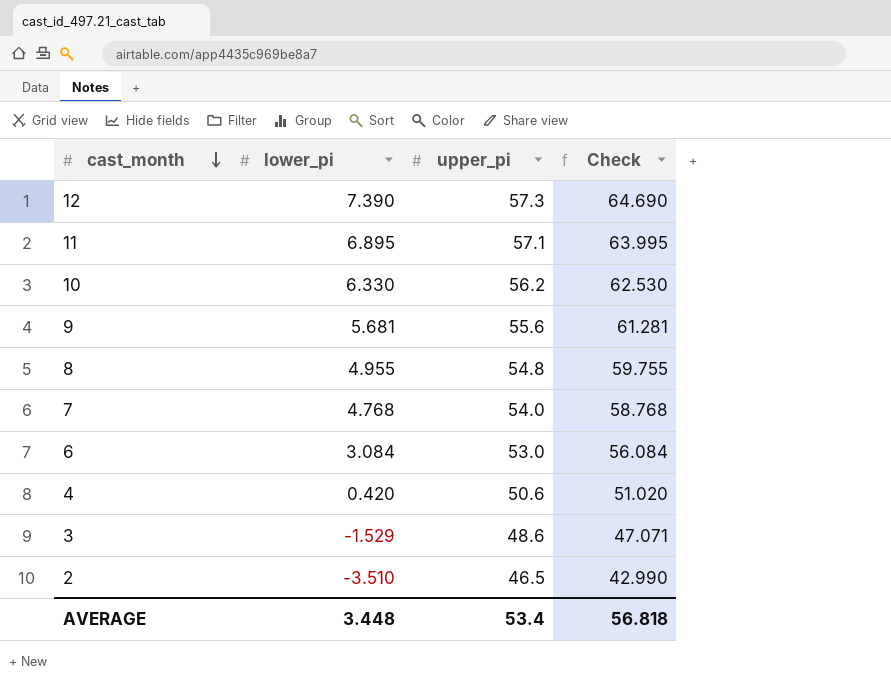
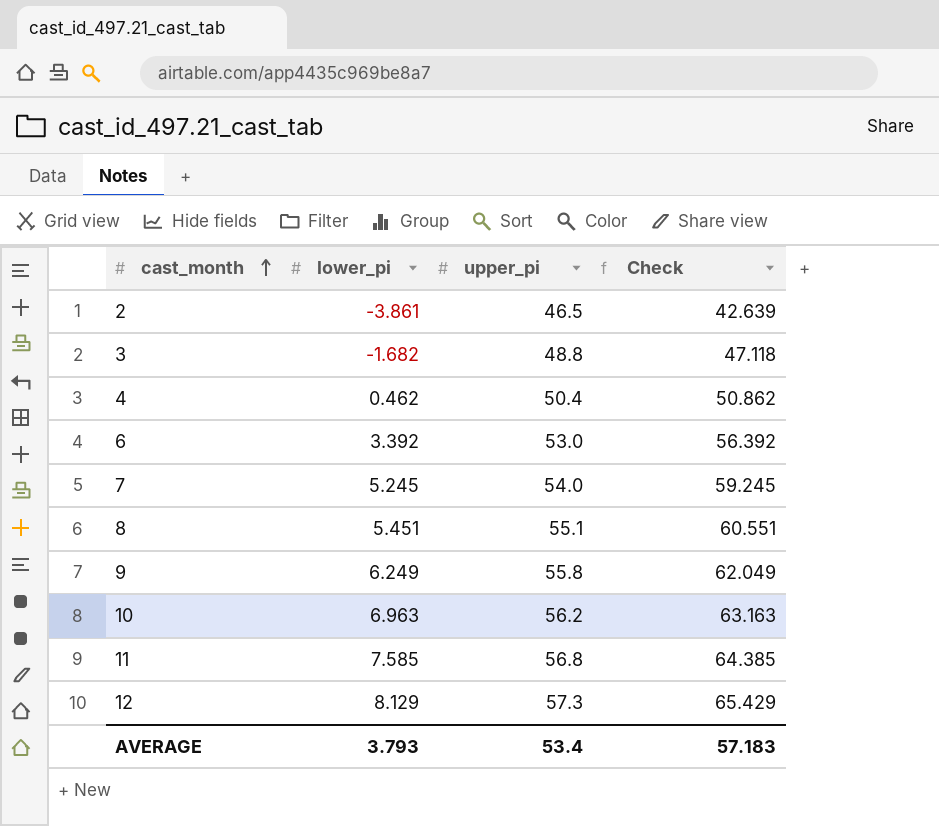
row order: cast_month descending -> cast_month ascending
2 | lower_pi: -3.510 -> -3.861
2 | Check: 42.990 -> 42.639
3 | lower_pi: -1.529 -> -1.682
3 | upper_pi: 48.6 -> 48.8
3 | Check: 47.071 -> 47.118
4 | lower_pi: 0.420 -> 0.462
4 | upper_pi: 50.6 -> 50.4
4 | Check: 51.020 -> 50.862
6 | lower_pi: 3.084 -> 3.392
6 | Check: 56.084 -> 56.392
7 | lower_pi: 4.768 -> 5.245
7 | Check: 58.768 -> 59.245
8 | lower_pi: 4.955 -> 5.451
8 | upper_pi: 54.8 -> 55.1
8 | Check: 59.755 -> 60.551
9 | lower_pi: 5.681 -> 6.249
9 | upper_pi: 55.6 -> 55.8
9 | Check: 61.281 -> 62.049
10 | lower_pi: 6.330 -> 6.963
10 | Check: 62.530 -> 63.163
11 | lower_pi: 6.895 -> 7.585
11 | upper_pi: 57.1 -> 56.8
11 | Check: 63.995 -> 64.385
12 | lower_pi: 7.390 -> 8.129
12 | Check: 64.690 -> 65.429
AVERAGE | lower_pi: 3.448 -> 3.793
AVERAGE | Check: 56.818 -> 57.183

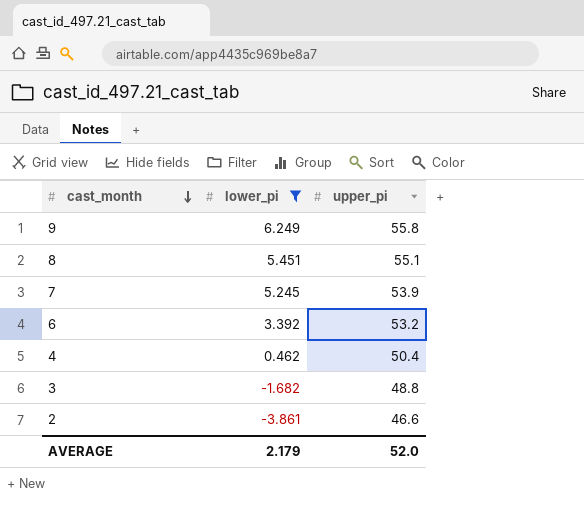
filter: none -> lower_pi <= 6.249
row order: cast_month ascending -> cast_month descending
column Check | formula: [lower_pi] + [upper_pi] -> none
7 | upper_pi: 54.0 -> 53.9
6 | upper_pi: 53.0 -> 53.2
2 | upper_pi: 46.5 -> 46.6
AVERAGE | lower_pi: 3.793 -> 2.179
AVERAGE | upper_pi: 53.4 -> 52.0

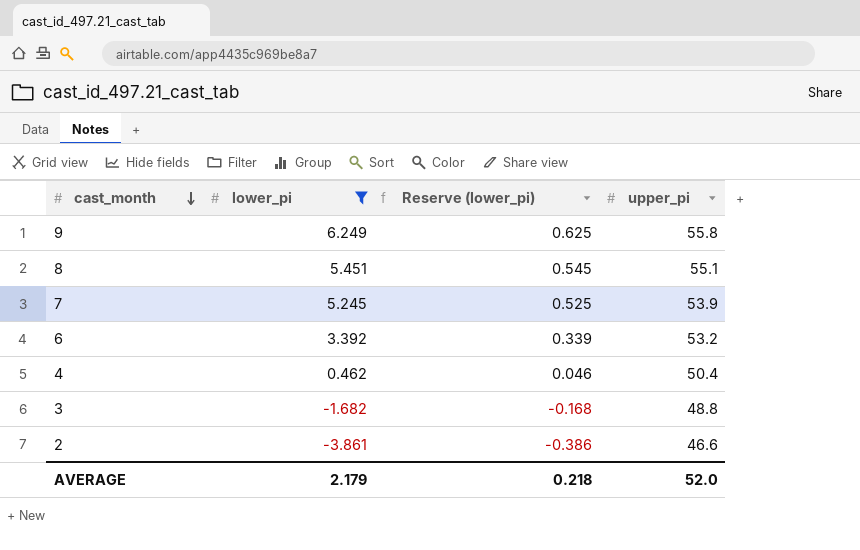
column Reserve (lower_pi) | formula: none -> [lower_pi] * 0.1

